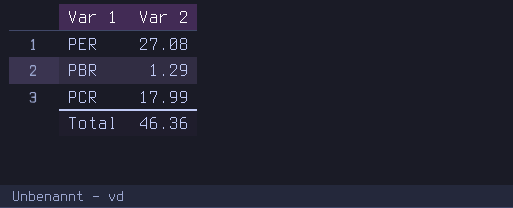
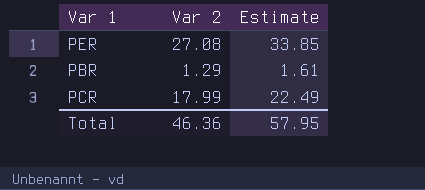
column Estimate | formula: none -> [Var 2] * 1.25

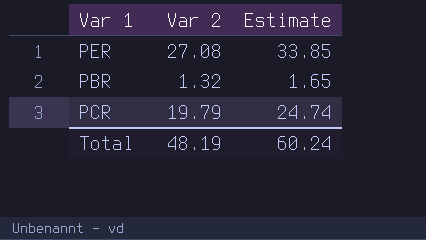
PBR | Var 2: 1.29 -> 1.32
PBR | Estimate: 1.61 -> 1.65
PCR | Var 2: 17.99 -> 19.79
PCR | Estimate: 22.49 -> 24.74
Total | Var 2: 46.36 -> 48.19
Total | Estimate: 57.95 -> 60.24

